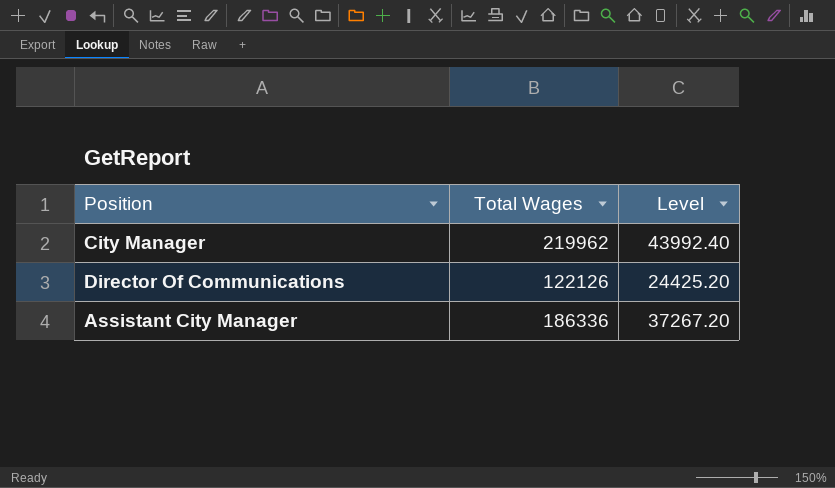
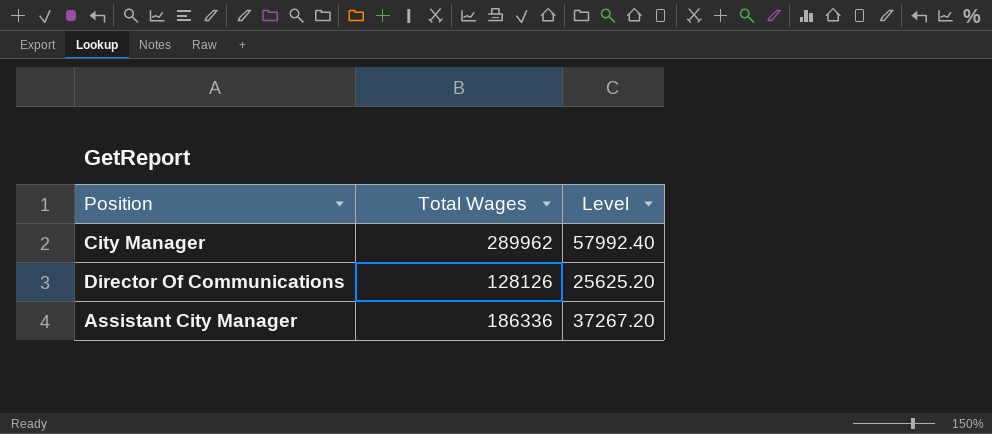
City Manager | Total Wages: 219962 -> 289962
City Manager | Level: 43992.40 -> 57992.40
Director Of Communications | Total Wages: 122126 -> 128126
Director Of Communications | Level: 24425.20 -> 25625.20

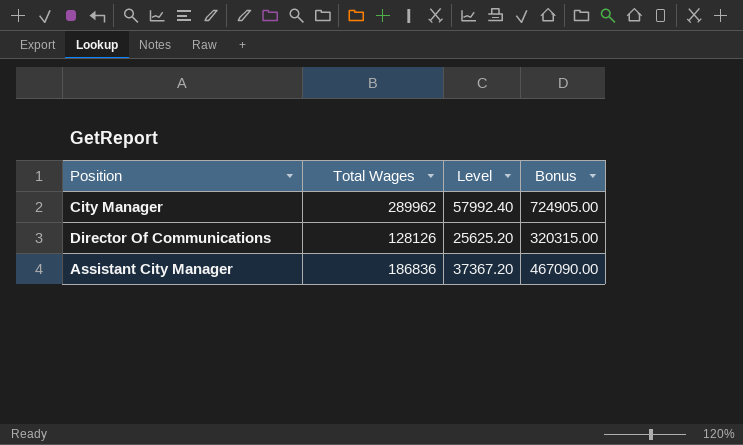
column Bonus | formula: none -> [Total Wages] * 2.5
Assistant City Manager | Total Wages: 186336 -> 186836
Assistant City Manager | Level: 37267.20 -> 37367.20

